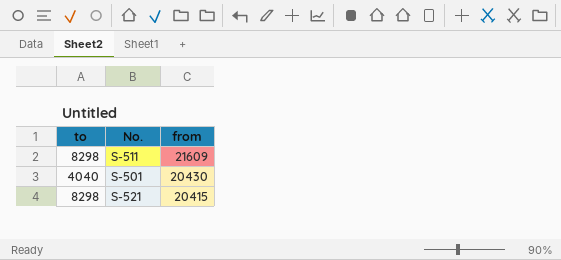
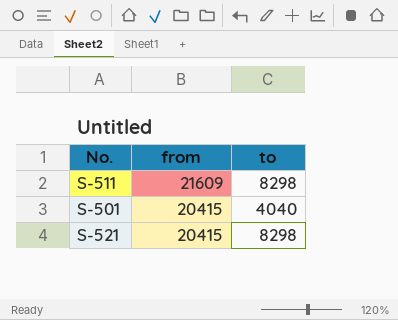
column to | position: 1 -> 3
S-501 | from: 20430 -> 20415

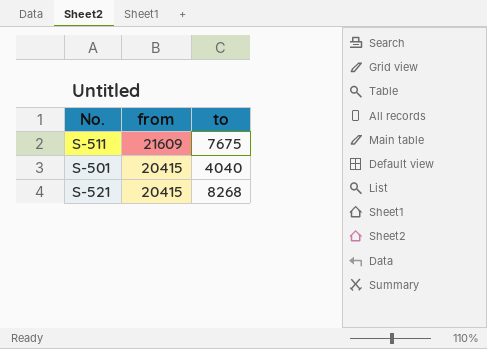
S-511 | to: 8298 -> 7675
S-521 | to: 8298 -> 8268

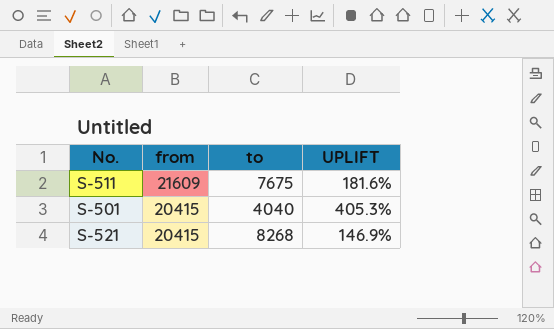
column UPLIFT | formula: none -> ([from] - [to]) / [to]

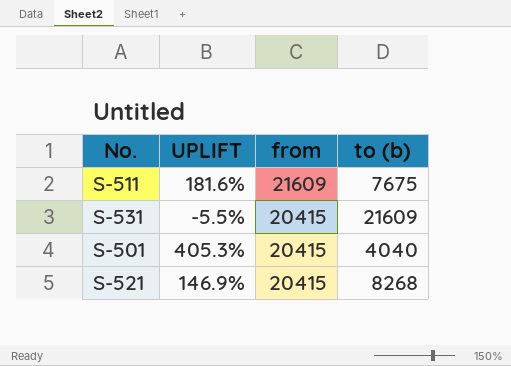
column UPLIFT | position: 4 -> 2
column name: to -> to (b)
row S-531: none -> -5.5% | 20415 | 21609

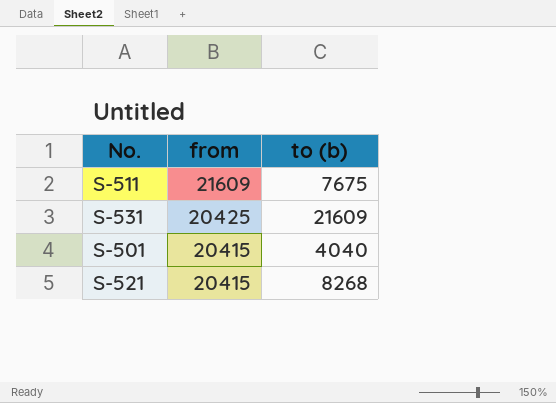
column UPLIFT | formula: ([from] - [to (b)]) / [to (b)] -> none
S-531 | from: 20415 -> 20425

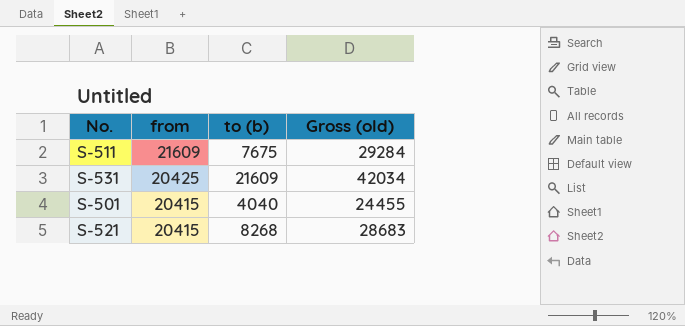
column Gross (old) | formula: none -> [from] + [to (b)]

